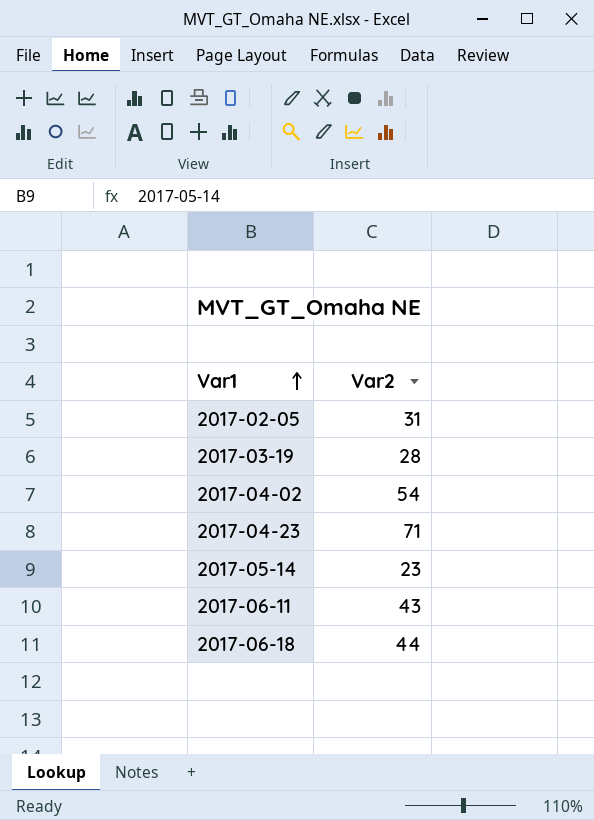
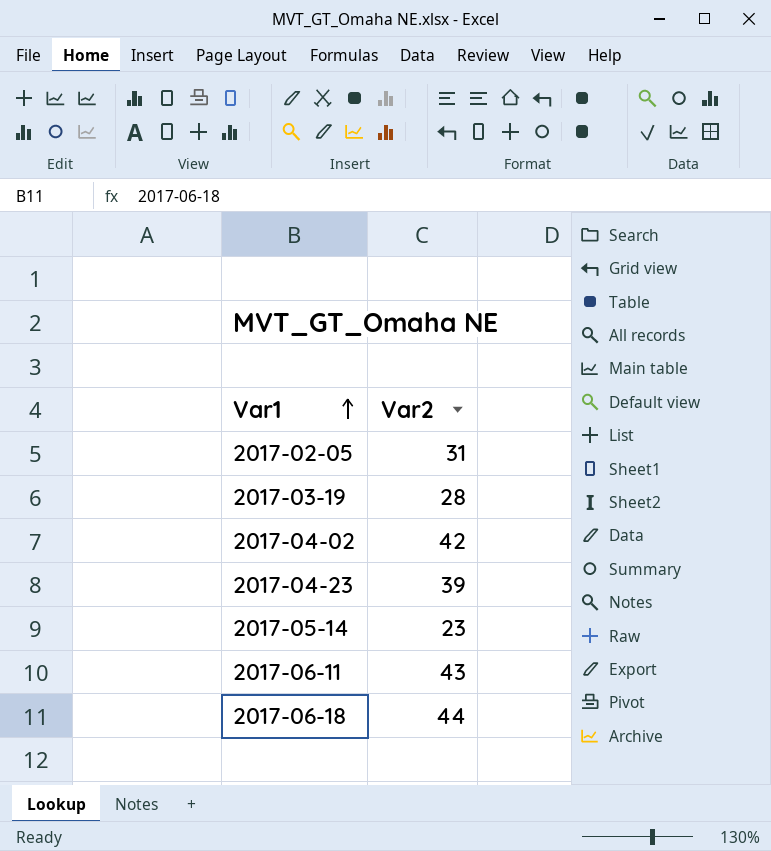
2017-04-02 | Var2: 54 -> 42
2017-04-23 | Var2: 71 -> 39

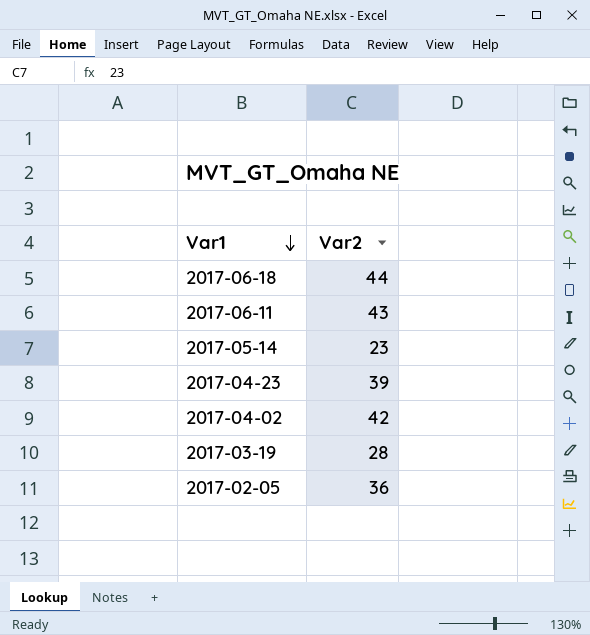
row order: Var1 ascending -> Var1 descending
2017-02-05 | Var2: 31 -> 36

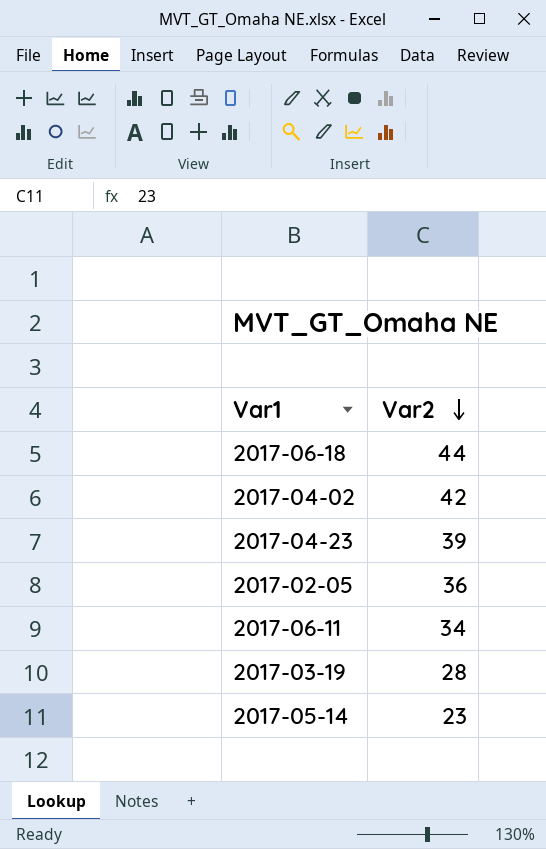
row order: Var1 descending -> Var2 descending
2017-06-11 | Var2: 43 -> 34

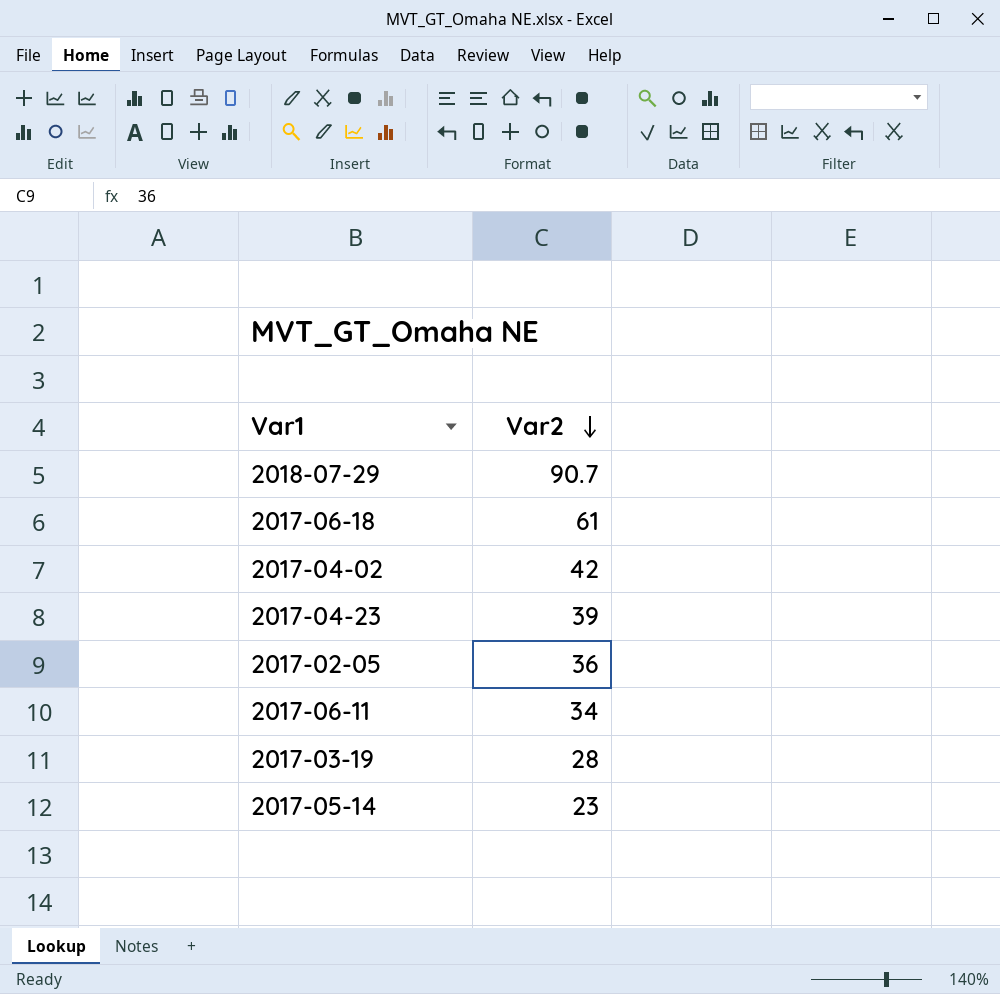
row 2018-07-29: none -> 90.7
2017-06-18 | Var2: 44 -> 61

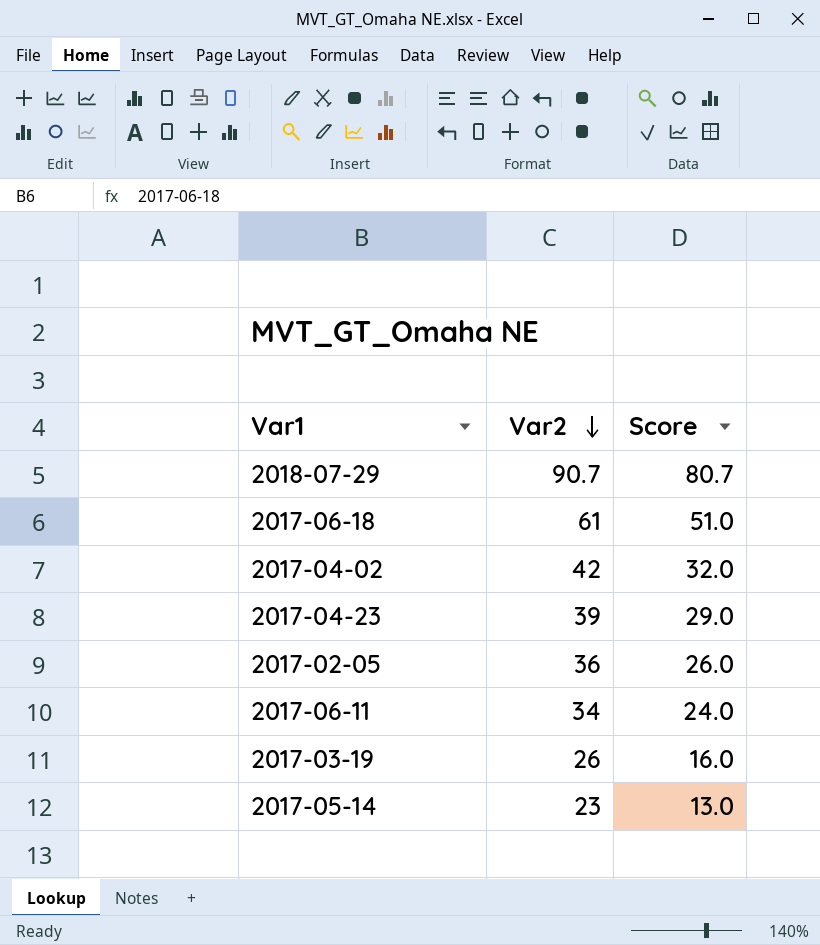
column Score | formula: none -> [Var2] - 10
2017-03-19 | Var2: 28 -> 26

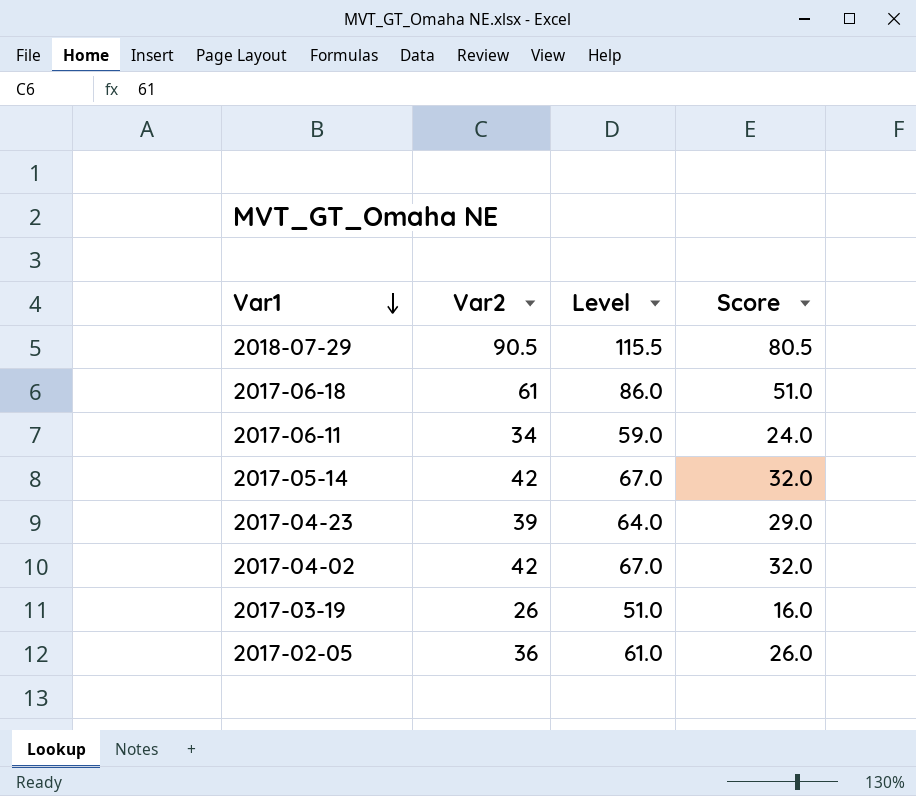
row order: Var2 descending -> Var1 descending
column Level | formula: none -> [Var2] + 25
2018-07-29 | Var2: 90.7 -> 90.5
2018-07-29 | Score: 80.7 -> 80.5
2017-05-14 | Var2: 23 -> 42
2017-05-14 | Score: 13.0 -> 32.0

